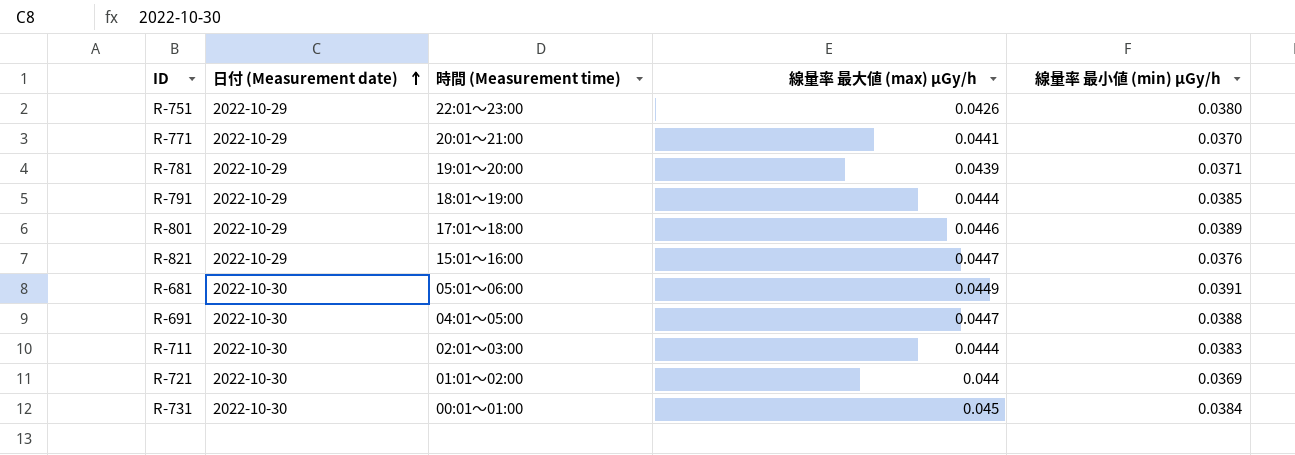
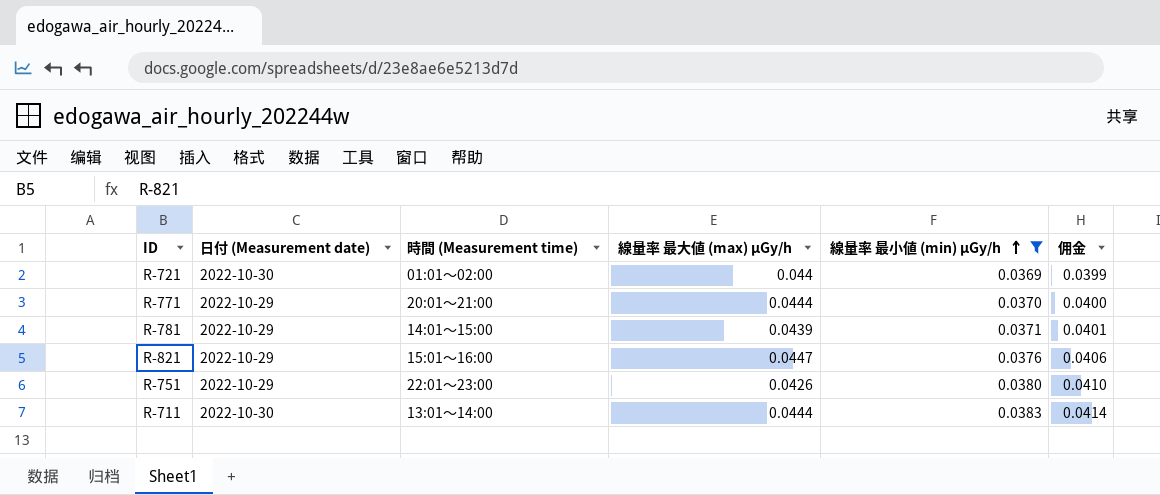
filter: none -> 線量率 最小値 (min) μGy/h <= 0.0383
row order: 日付 (Measurement date) ascending -> 線量率 最小値 (min) μGy/h ascending
column 佣金 | formula: none -> [線量率 最小値 (min) μGy/h] * 1.08
R-771 | 線量率 最大値 (max) μGy/h: 0.0441 -> 0.0444
R-781 | 時間 (Measurement time): 19:01～20:00 -> 14:01～15:00
R-711 | 時間 (Measurement time): 02:01～03:00 -> 13:01～14:00

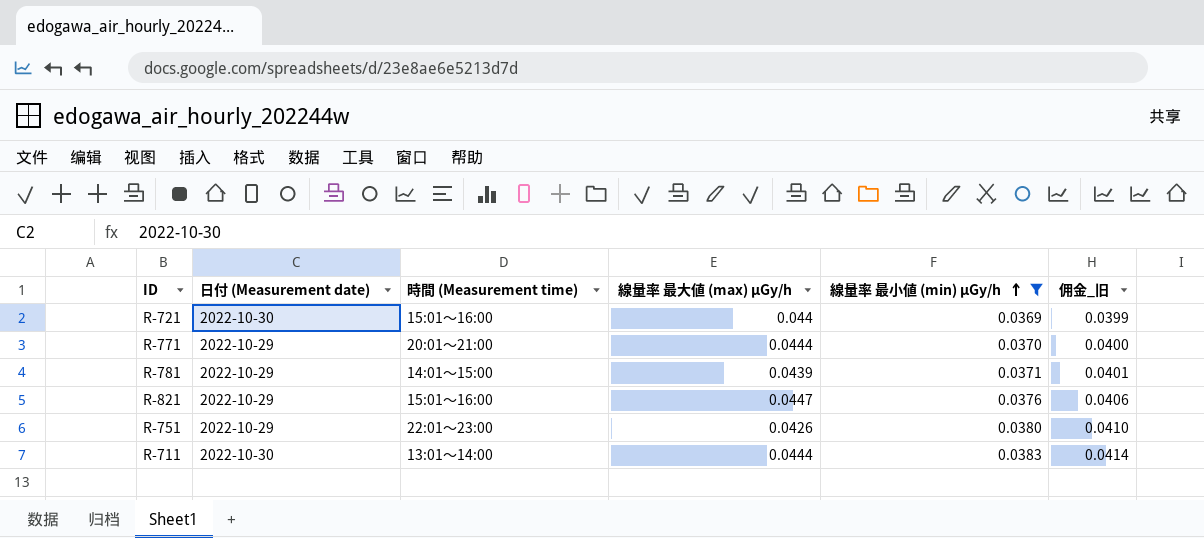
column name: 佣金 -> 佣金_旧
R-721 | 時間 (Measurement time): 01:01～02:00 -> 15:01～16:00

